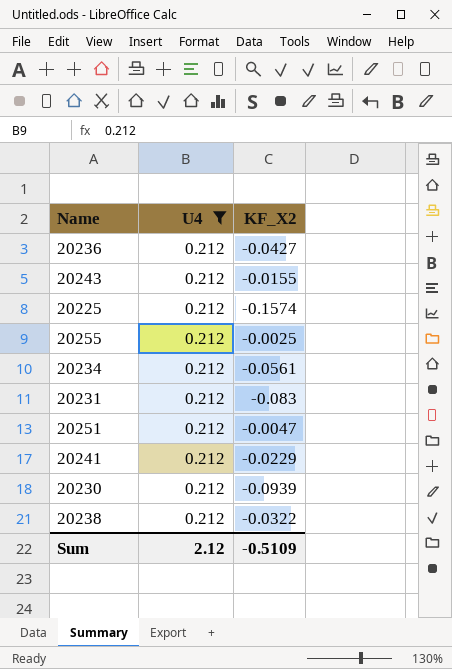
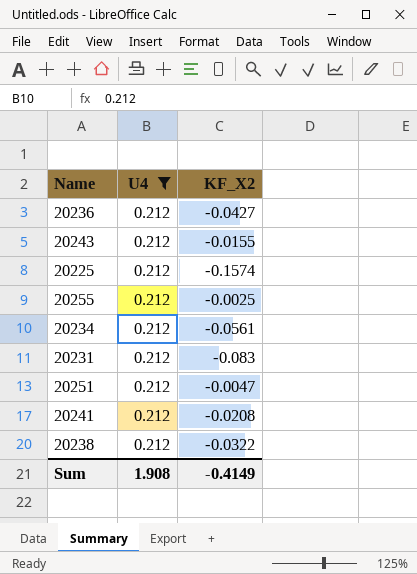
row 20230: 0.212 | -0.0939 -> none
20241 | KF_X2: -0.0229 -> -0.0208
Sum | U4: 2.12 -> 1.908
Sum | KF_X2: -0.5109 -> -0.4149

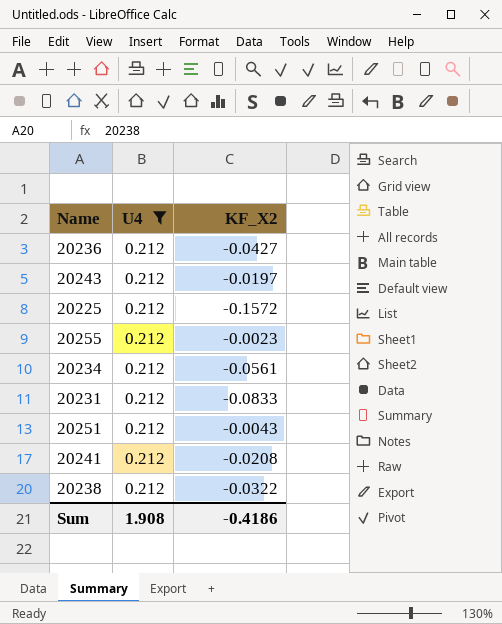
20243 | KF_X2: -0.0155 -> -0.0197
20225 | KF_X2: -0.1574 -> -0.1572
20255 | KF_X2: -0.0025 -> -0.0023
20231 | KF_X2: -0.083 -> -0.0833
20251 | KF_X2: -0.0047 -> -0.0043
Sum | KF_X2: -0.4149 -> -0.4186

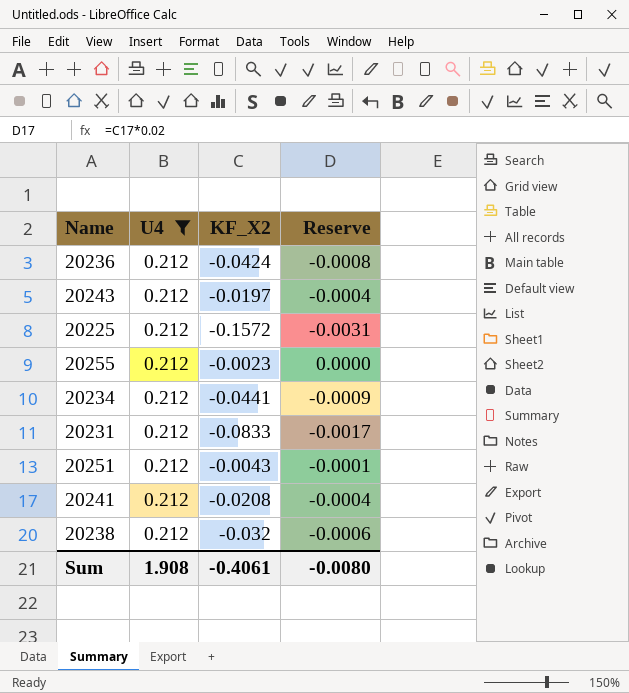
column Reserve | formula: none -> [KF_X2] * 0.02
20236 | KF_X2: -0.0427 -> -0.0424
20234 | KF_X2: -0.0561 -> -0.0441
20238 | KF_X2: -0.0322 -> -0.032
Sum | KF_X2: -0.4186 -> -0.4061

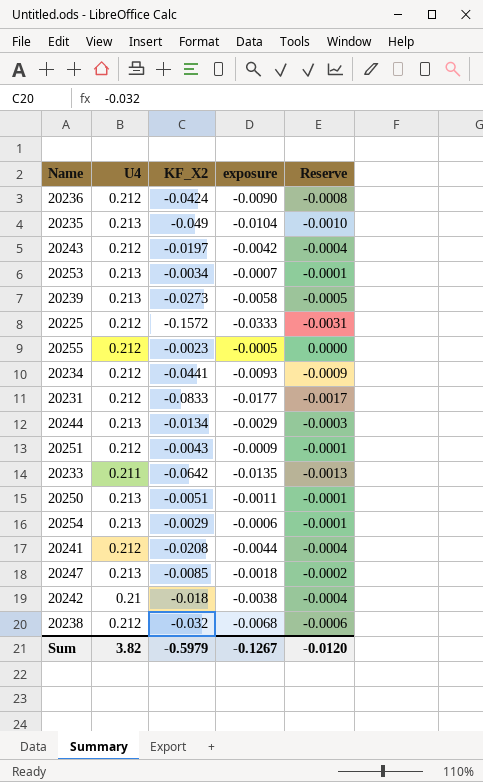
filter: U4 = 0.212 -> none
column exposure | formula: none -> [U4] * [KF_X2]
Sum | U4: 1.908 -> 3.82
Sum | KF_X2: -0.4061 -> -0.5979
Sum | Reserve: -0.0080 -> -0.0120

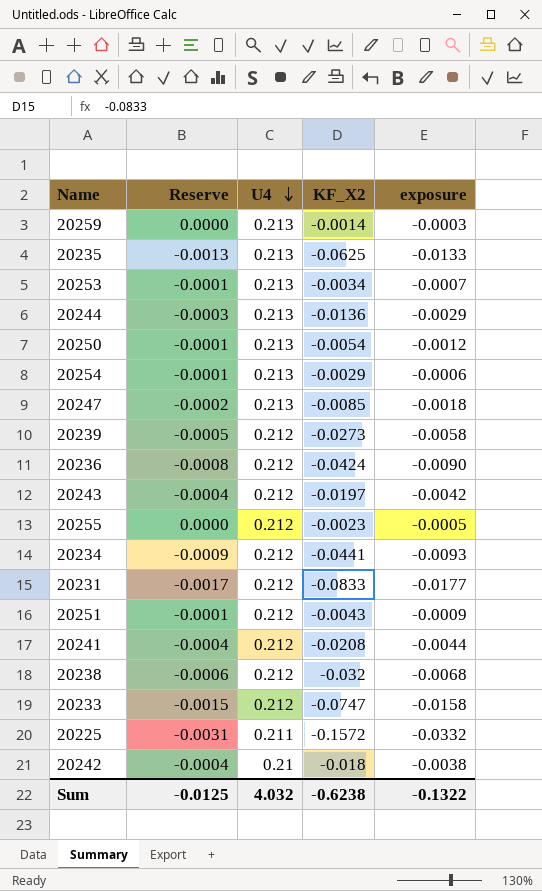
row order: none -> U4 descending
column Reserve | position: 5 -> 2
row 20259: none -> 0.0000 | 0.213 | -0.0014 | -0.0003
20235 | Reserve: -0.0010 -> -0.0013
20235 | KF_X2: -0.049 -> -0.0625
20235 | exposure: -0.0104 -> -0.0133
20244 | KF_X2: -0.0134 -> -0.0136
20250 | KF_X2: -0.0051 -> -0.0054
20250 | exposure: -0.0011 -> -0.0012
20239 | U4: 0.213 -> 0.212
20233 | Reserve: -0.0013 -> -0.0015
20233 | U4: 0.211 -> 0.212
20233 | KF_X2: -0.0642 -> -0.0747
20233 | exposure: -0.0135 -> -0.0158
20225 | U4: 0.212 -> 0.211
20225 | exposure: -0.0333 -> -0.0332
Sum | Reserve: -0.0120 -> -0.0125
Sum | U4: 3.82 -> 4.032
Sum | KF_X2: -0.5979 -> -0.6238
Sum | exposure: -0.1267 -> -0.1322

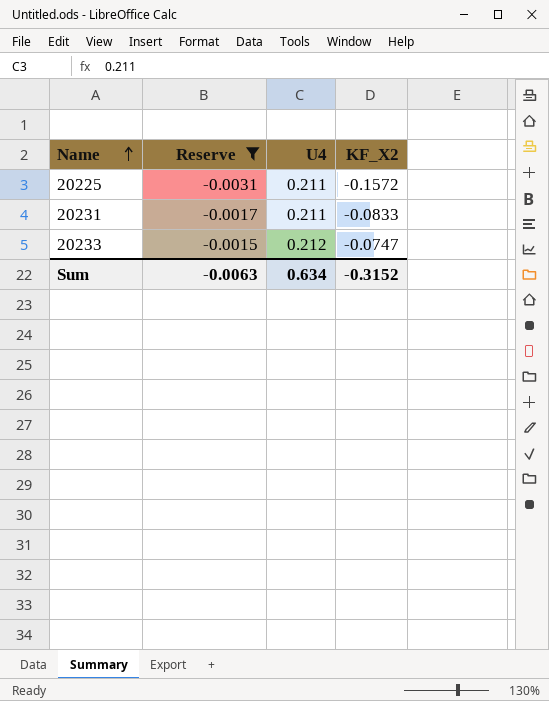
filter: none -> Reserve <= -0.0015
row order: U4 descending -> Name ascending
column exposure | formula: [U4] * [KF_X2] -> none
20231 | U4: 0.212 -> 0.211
Sum | Reserve: -0.0125 -> -0.0063
Sum | U4: 4.032 -> 0.634
Sum | KF_X2: -0.6238 -> -0.3152

